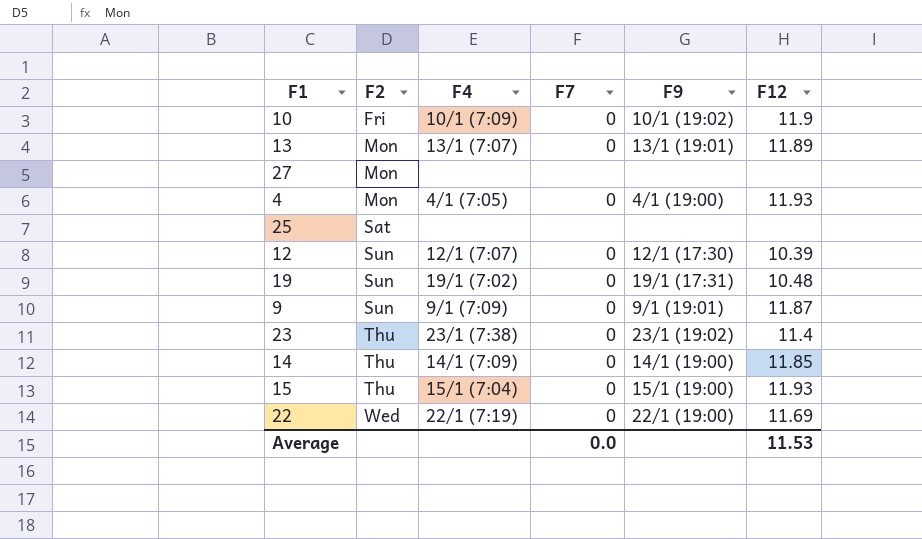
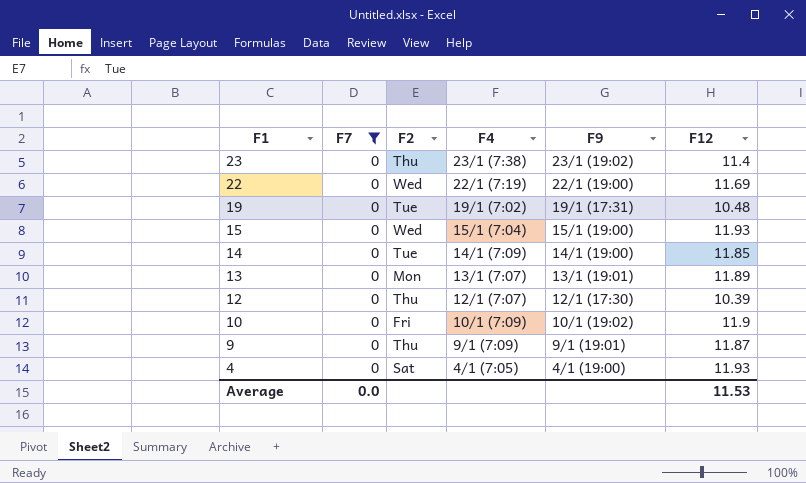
filter: none -> F7 = 0
row order: F2 ascending -> F1 descending
column F7 | position: 4 -> 2
19 | F2: Sun -> Tue
15 | F2: Thu -> Wed
14 | F2: Thu -> Tue
12 | F2: Sun -> Thu
9 | F2: Sun -> Thu
4 | F2: Mon -> Sat

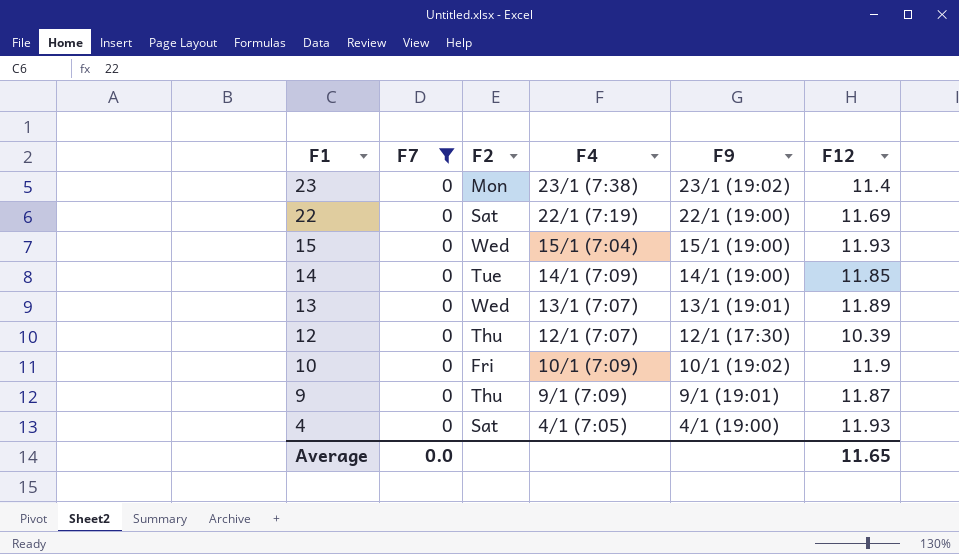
row 19: 0 | Tue | 19/1 (7:02) | 19/1 (17:31) | 10.48 -> none
23 | F2: Thu -> Mon
22 | F2: Wed -> Sat
13 | F2: Mon -> Wed
Average | F12: 11.53 -> 11.65

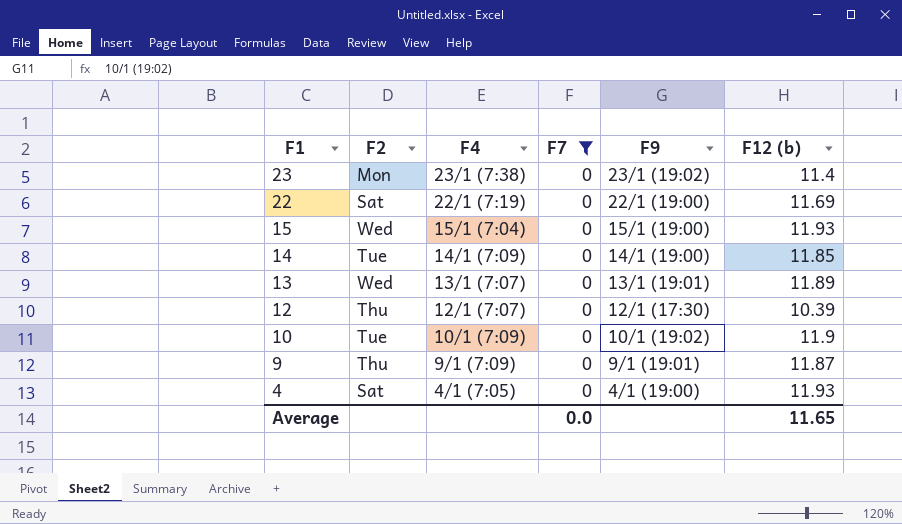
column F7 | position: 2 -> 4
column name: F12 -> F12 (b)
10 | F2: Fri -> Tue

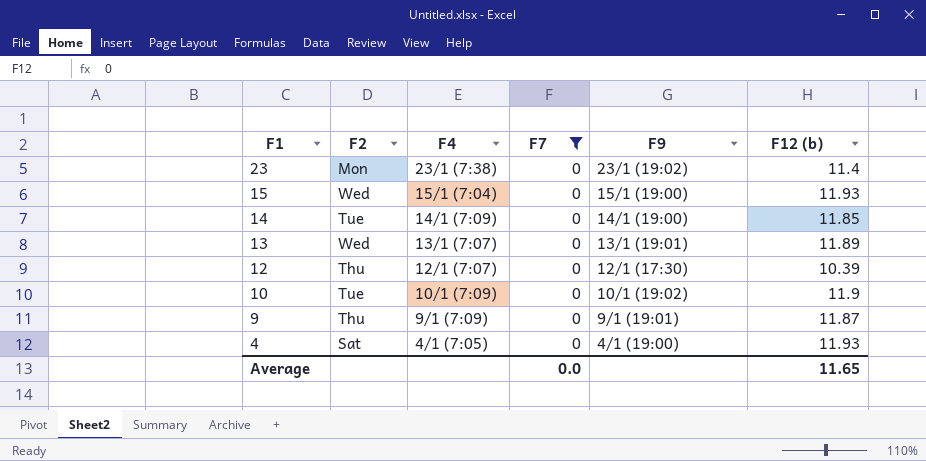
row 22: Sat | 22/1 (7:19) | 0 | 22/1 (19:00) | 11.69 -> none

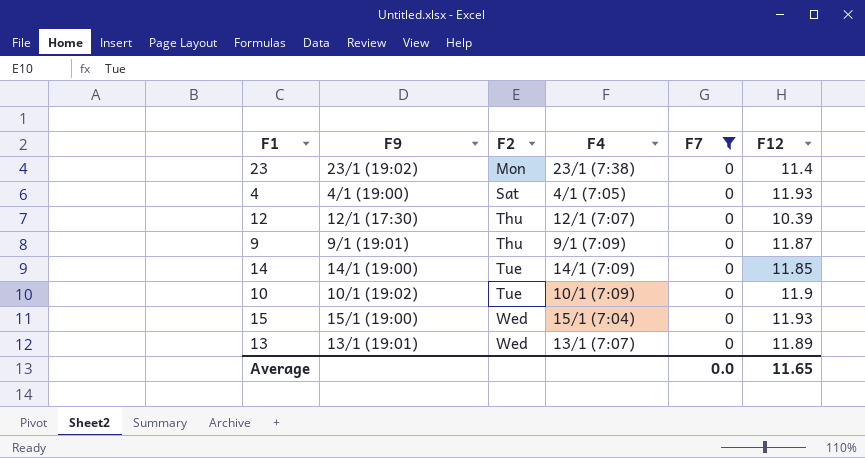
row order: F1 descending -> F2 ascending
column F9 | position: 5 -> 2
column name: F12 (b) -> F12

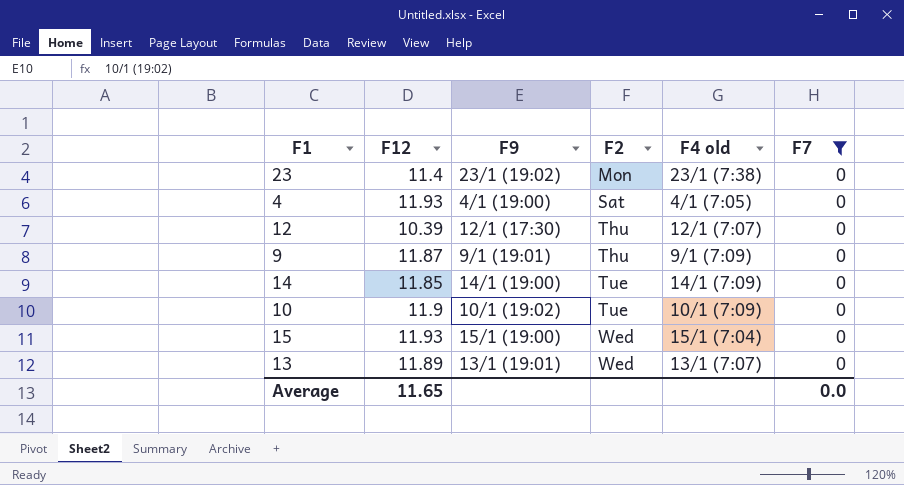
column F12 | position: 6 -> 2
column name: F4 -> F4 old

